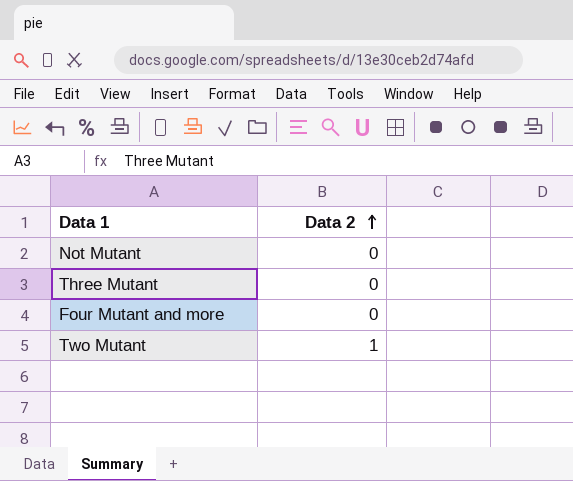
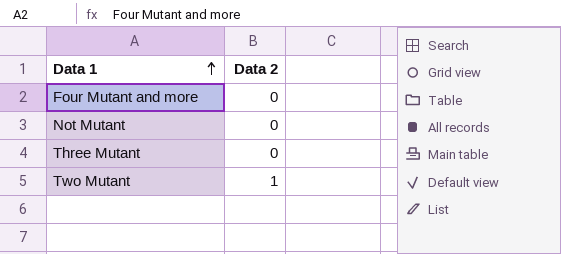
row order: Data 2 ascending -> Data 1 ascending

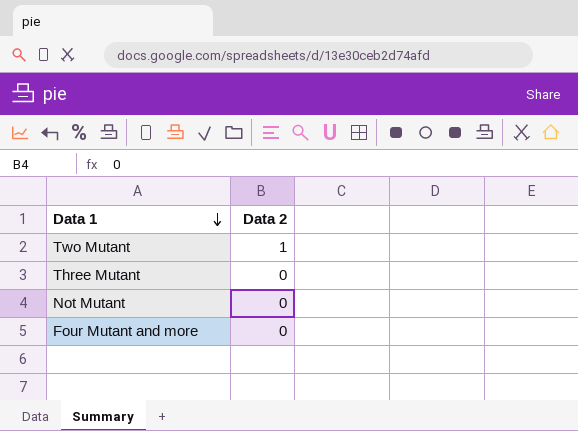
row order: Data 1 ascending -> Data 1 descending

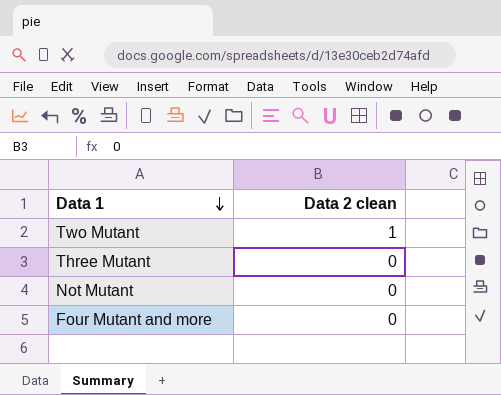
column name: Data 2 -> Data 2 clean

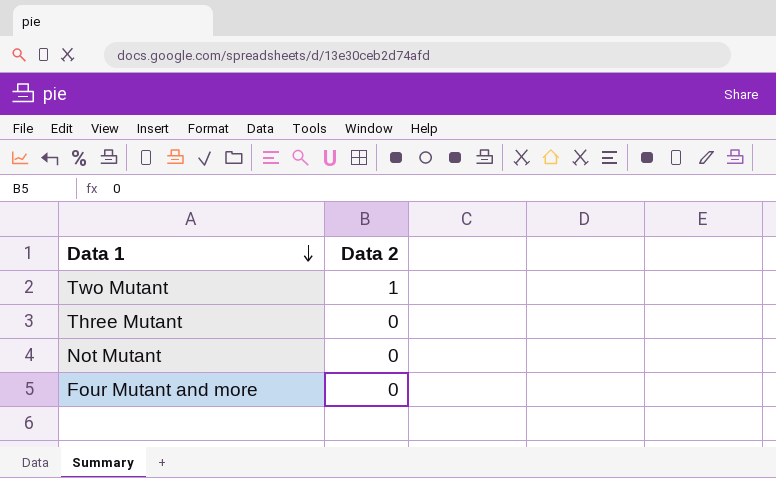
column name: Data 2 clean -> Data 2

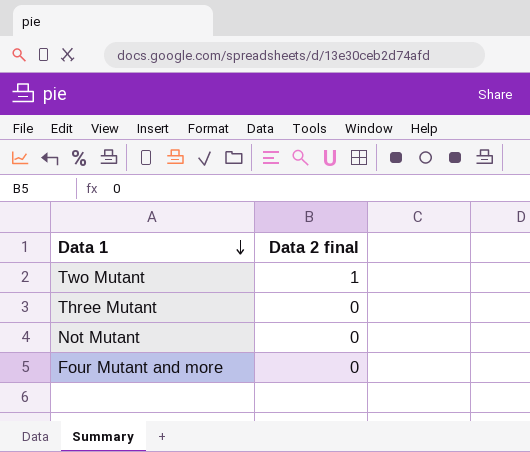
column name: Data 2 -> Data 2 final

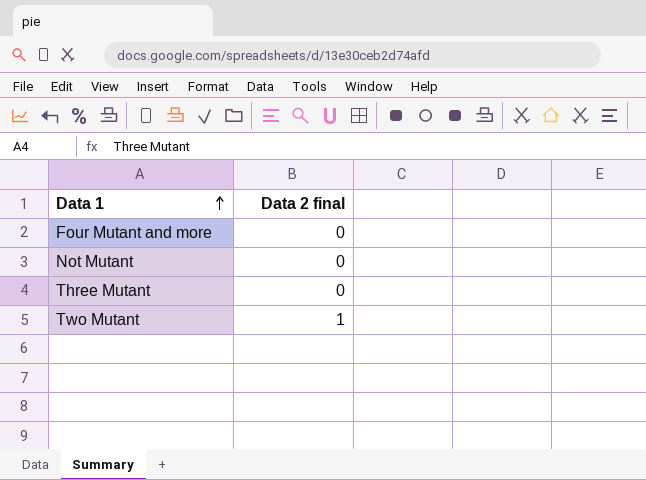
row order: Data 1 descending -> Data 1 ascending

